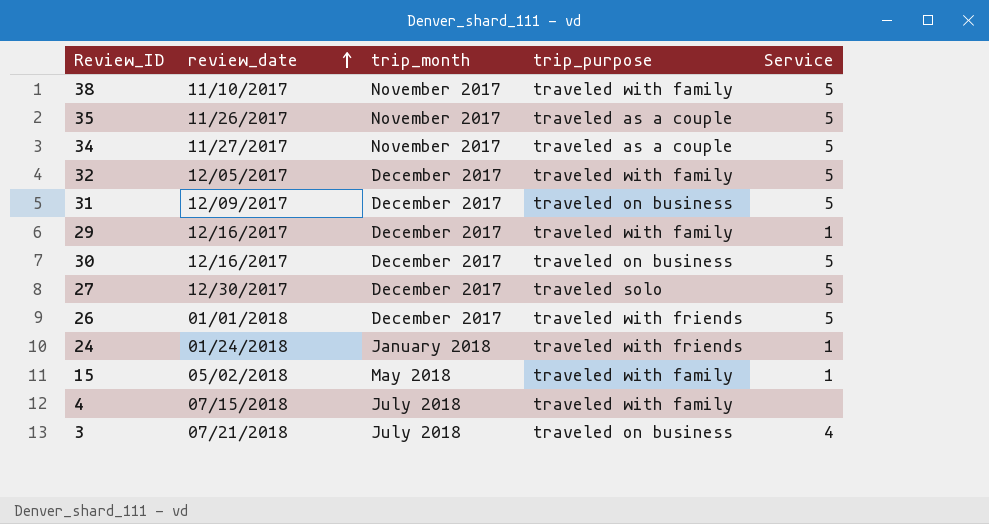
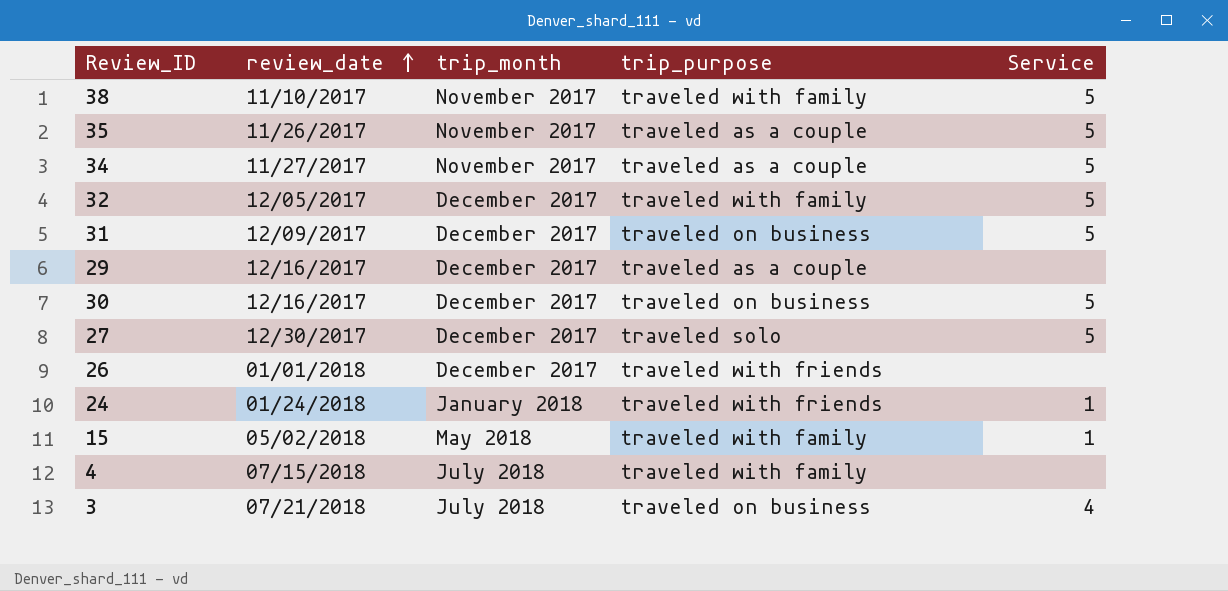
29 | trip_purpose: traveled with family -> traveled as a couple
29 | Service: 1 -> none
26 | Service: 5 -> none

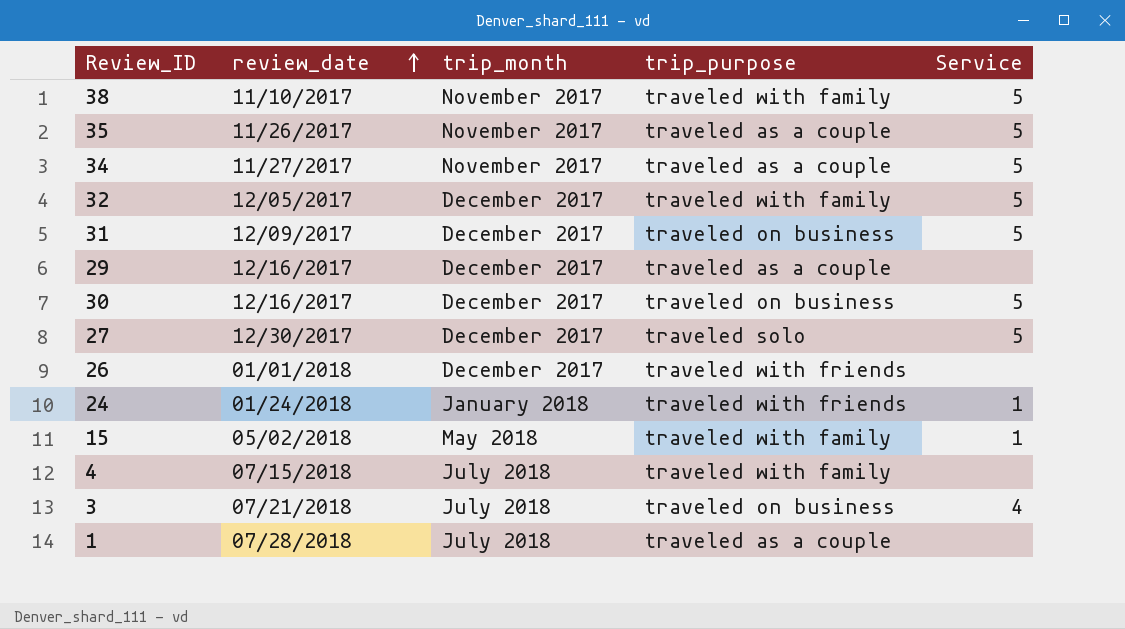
row 1: none -> 07/28/2018 | July 2018 | traveled as a couple | none

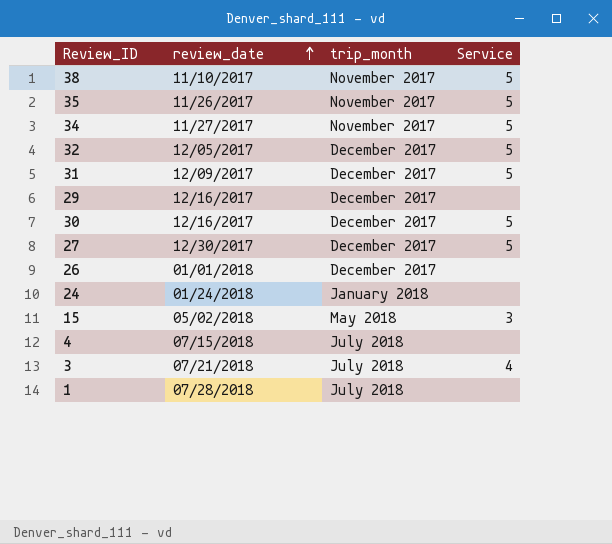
column trip_purpose | position: 4 -> none
24 | Service: 1 -> none
15 | Service: 1 -> 3

